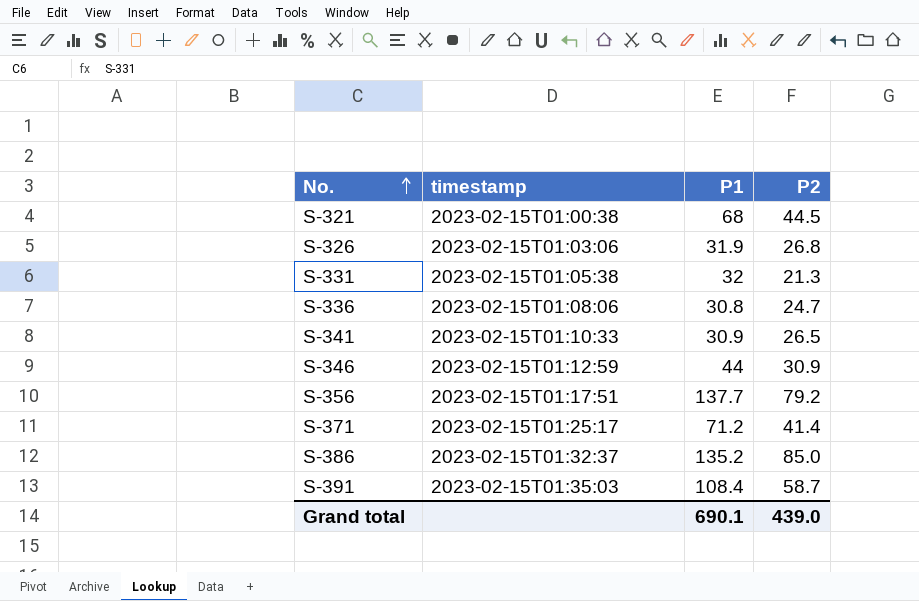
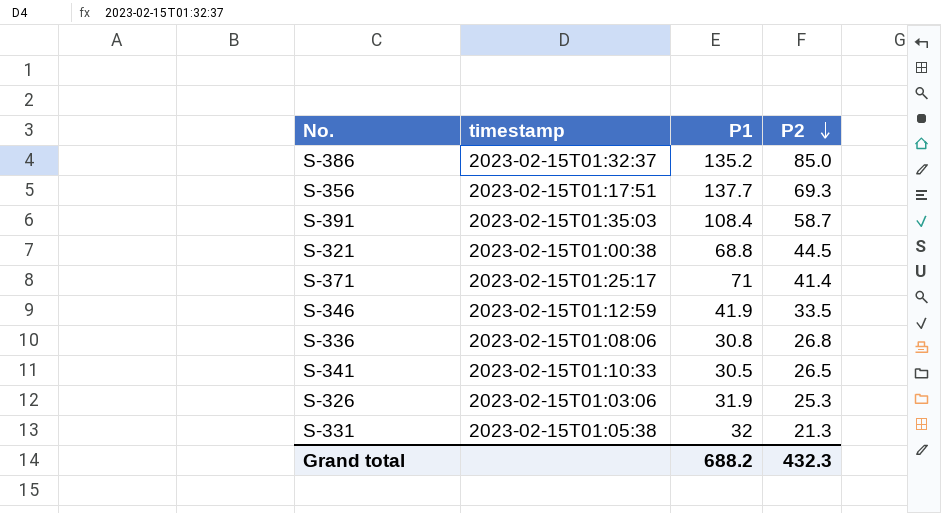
row order: No. ascending -> P2 descending
S-356 | P2: 79.2 -> 69.3
S-321 | P1: 68 -> 68.8
S-371 | P1: 71.2 -> 71
S-346 | P1: 44 -> 41.9
S-346 | P2: 30.9 -> 33.5
S-336 | P2: 24.7 -> 26.8
S-341 | P1: 30.9 -> 30.5
S-326 | P2: 26.8 -> 25.3
Grand total | P1: 690.1 -> 688.2
Grand total | P2: 439.0 -> 432.3

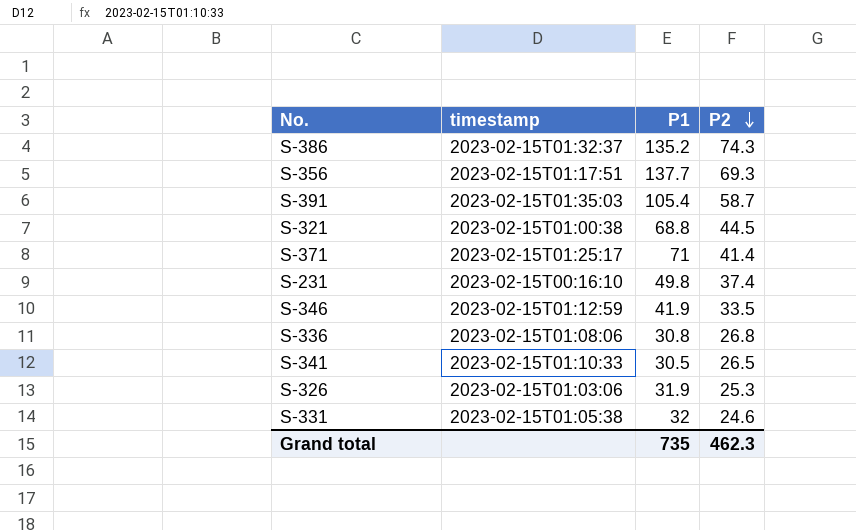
S-386 | P2: 85.0 -> 74.3
S-391 | P1: 108.4 -> 105.4
row S-231: none -> 2023-02-15T00:16:10 | 49.8 | 37.4
S-331 | P2: 21.3 -> 24.6
Grand total | P1: 688.2 -> 735
Grand total | P2: 432.3 -> 462.3

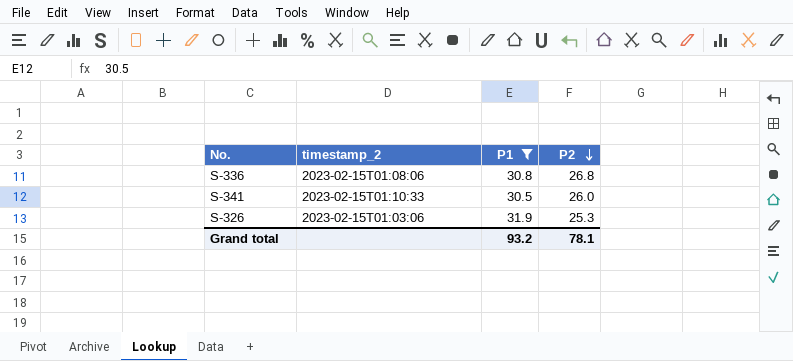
filter: none -> P1 <= 31.9
column name: timestamp -> timestamp_2
S-341 | P2: 26.5 -> 26.0
Grand total | P1: 735 -> 93.2
Grand total | P2: 462.3 -> 78.1

